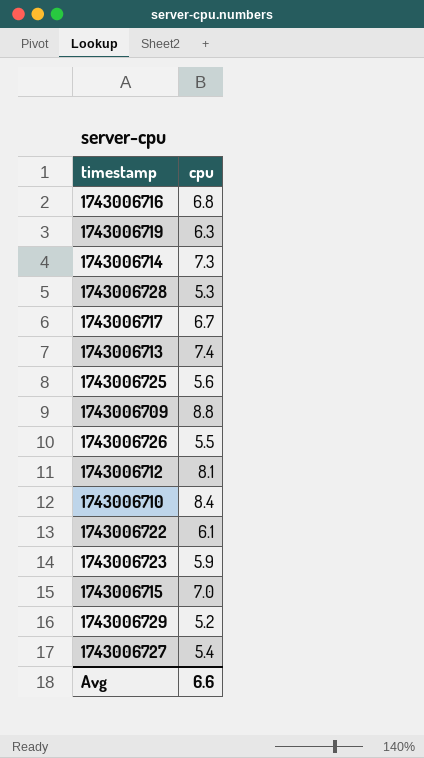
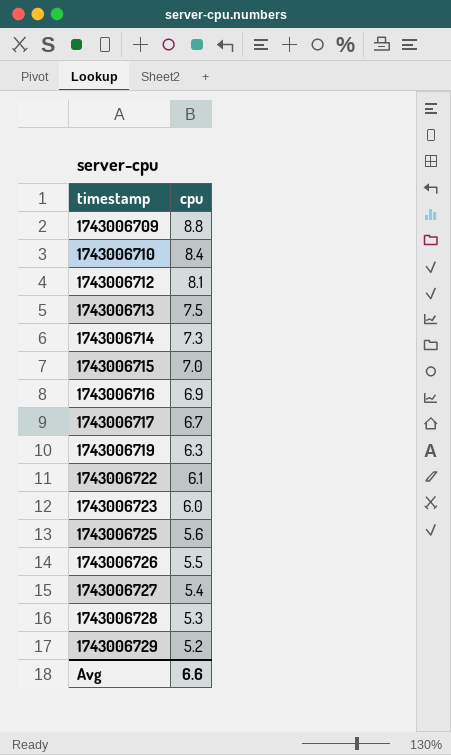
row order: none -> timestamp ascending
1743006713 | cpu: 7.4 -> 7.5
1743006716 | cpu: 6.8 -> 6.9
1743006723 | cpu: 5.9 -> 6.0

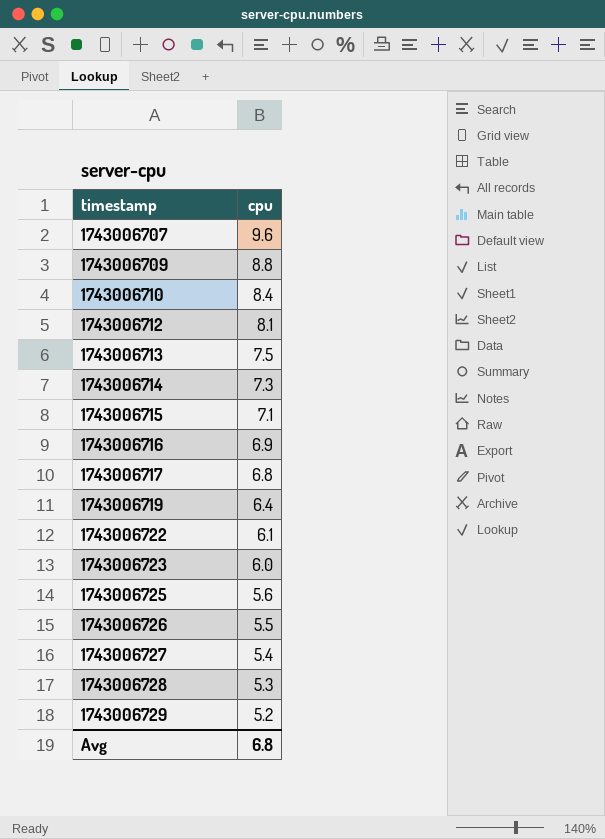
row 1743006707: none -> 9.6
1743006715 | cpu: 7.0 -> 7.1
1743006717 | cpu: 6.7 -> 6.8
1743006719 | cpu: 6.3 -> 6.4
Avg | cpu: 6.6 -> 6.8

